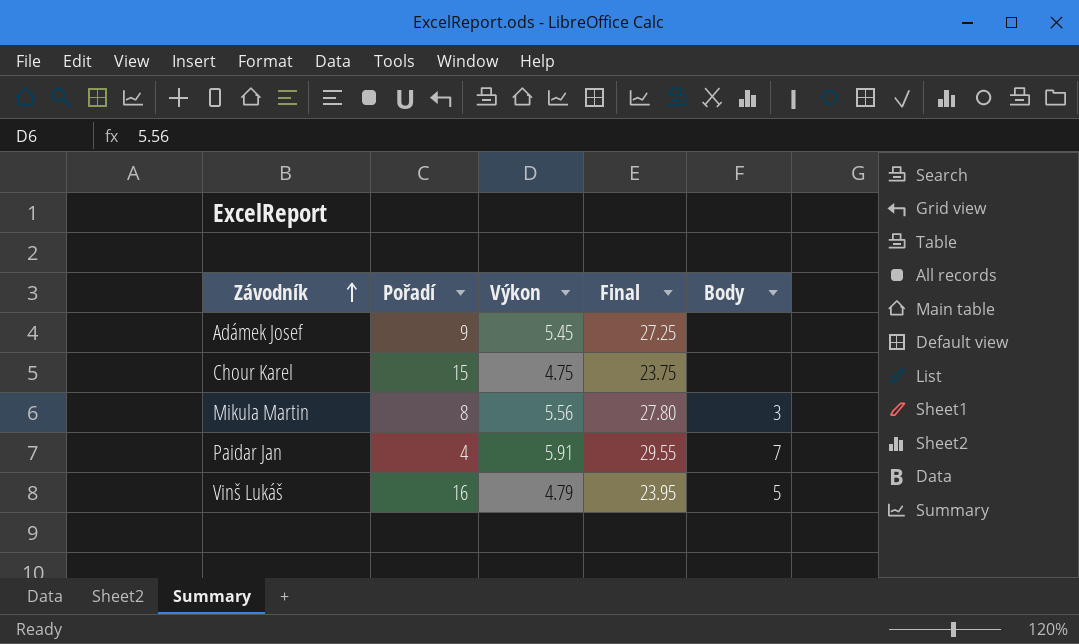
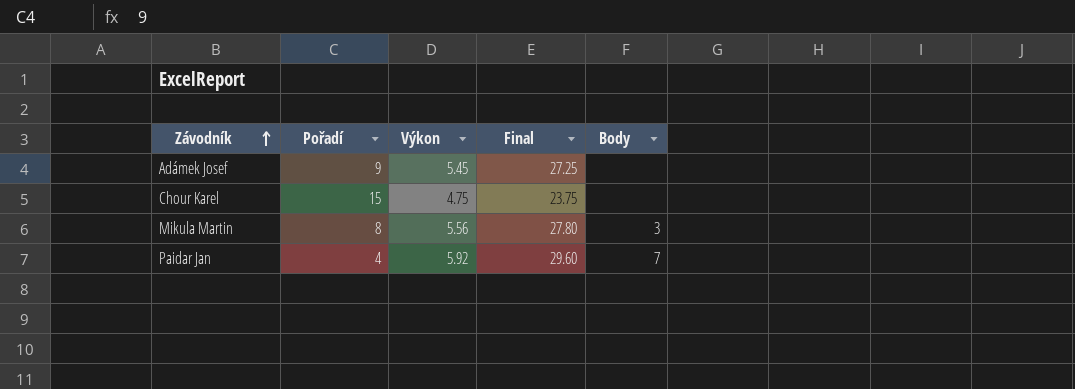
row Vinš Lukáš: 16 | 4.79 | 23.95 | 5 -> none
Paidar Jan | Výkon: 5.91 -> 5.92
Paidar Jan | Final: 29.55 -> 29.60

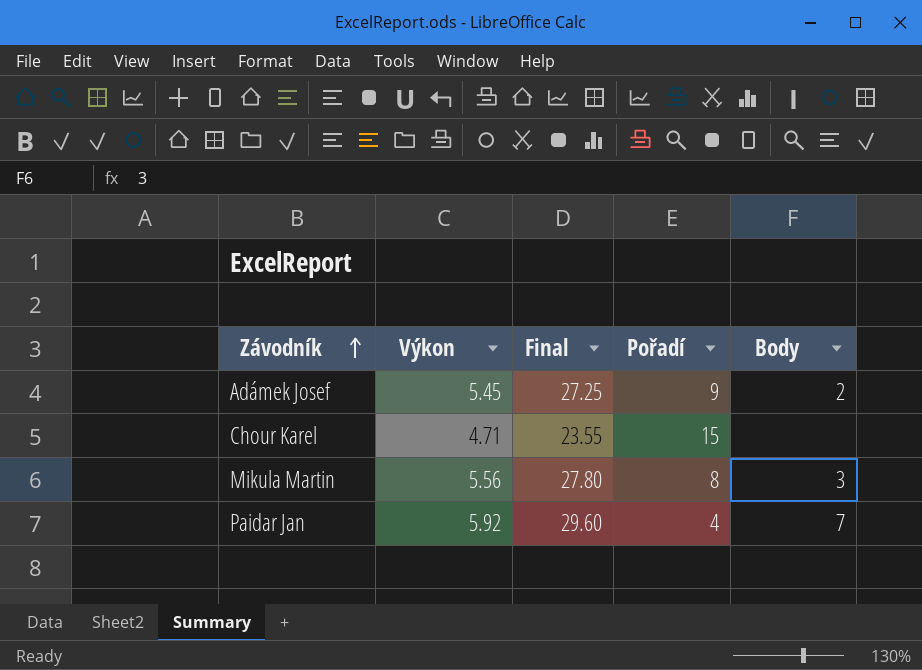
column Pořadí | position: 2 -> 4
Adámek Josef | Body: none -> 2
Chour Karel | Výkon: 4.75 -> 4.71
Chour Karel | Final: 23.75 -> 23.55

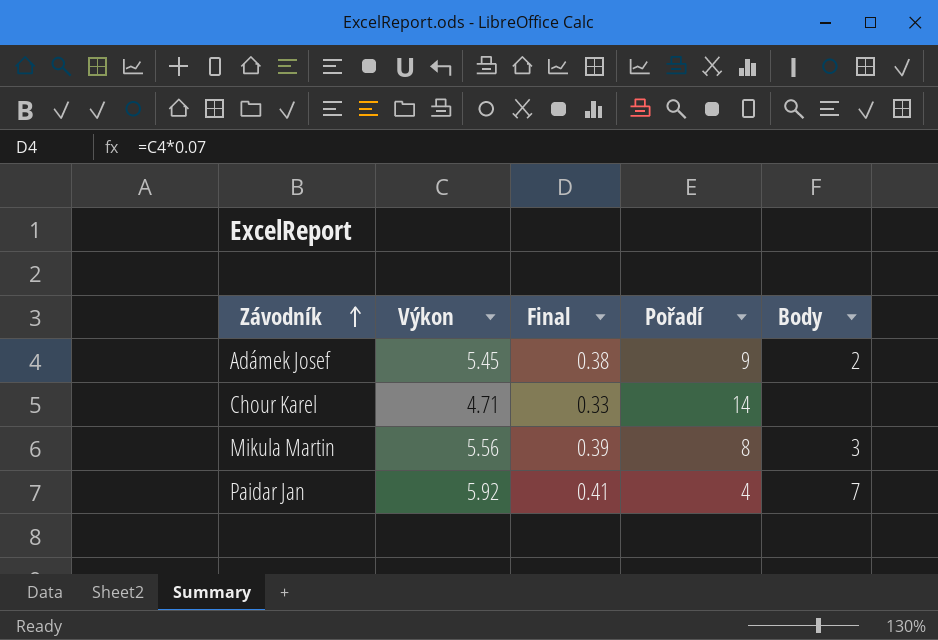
column Final | formula: [Výkon] * 5 -> [Výkon] * 0.07
Chour Karel | Pořadí: 15 -> 14

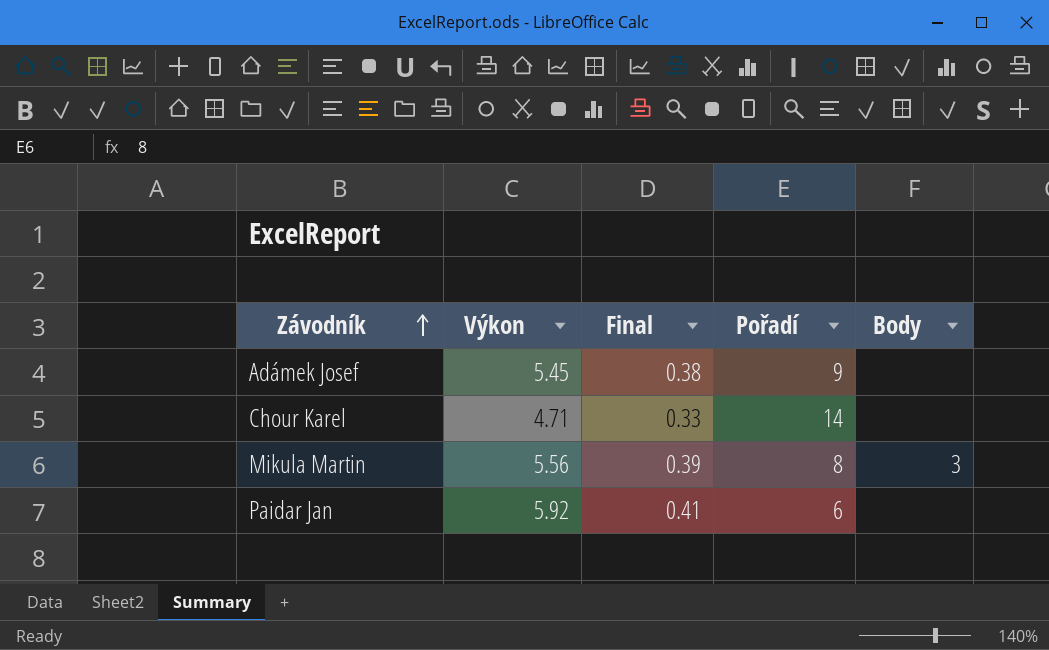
Adámek Josef | Body: 2 -> none
Paidar Jan | Pořadí: 4 -> 6
Paidar Jan | Body: 7 -> none

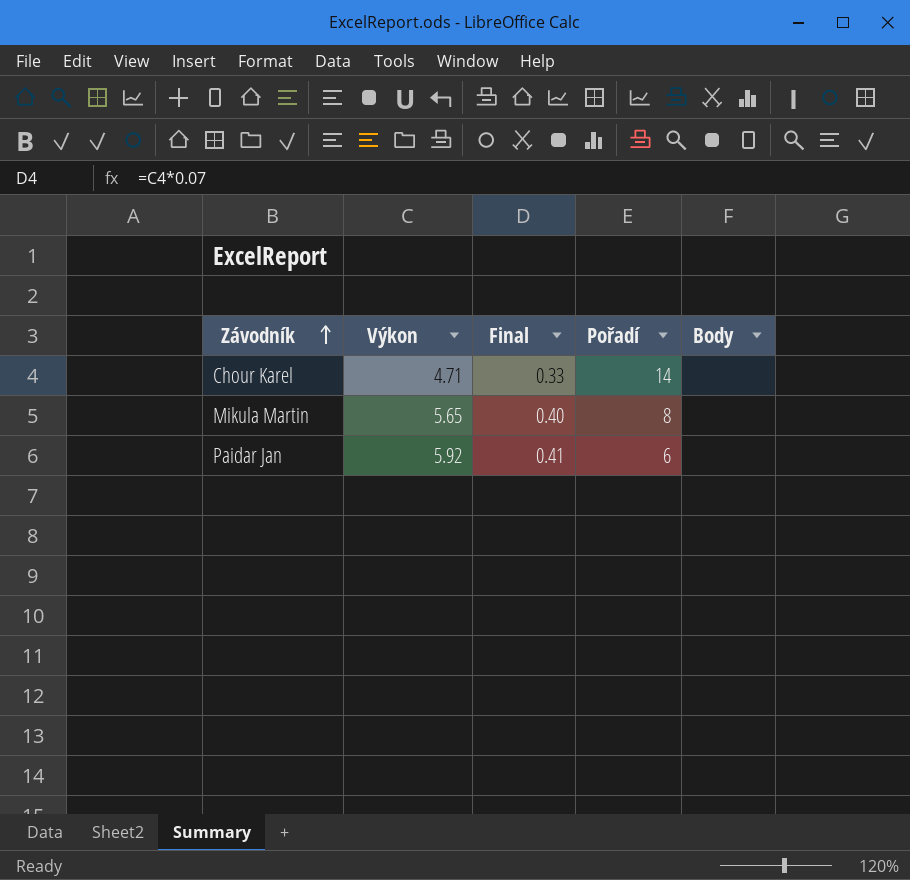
row Adámek Josef: 5.45 | 0.38 | 9 | none -> none
Mikula Martin | Výkon: 5.56 -> 5.65
Mikula Martin | Final: 0.39 -> 0.40
Mikula Martin | Body: 3 -> none

